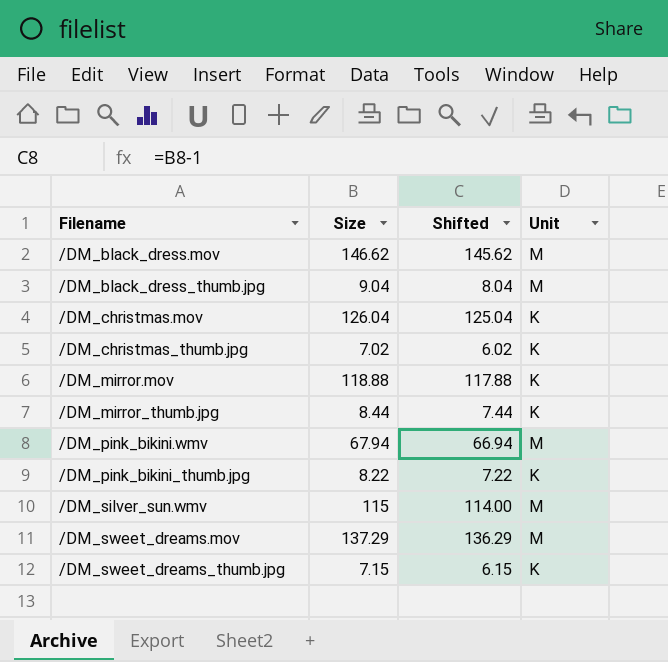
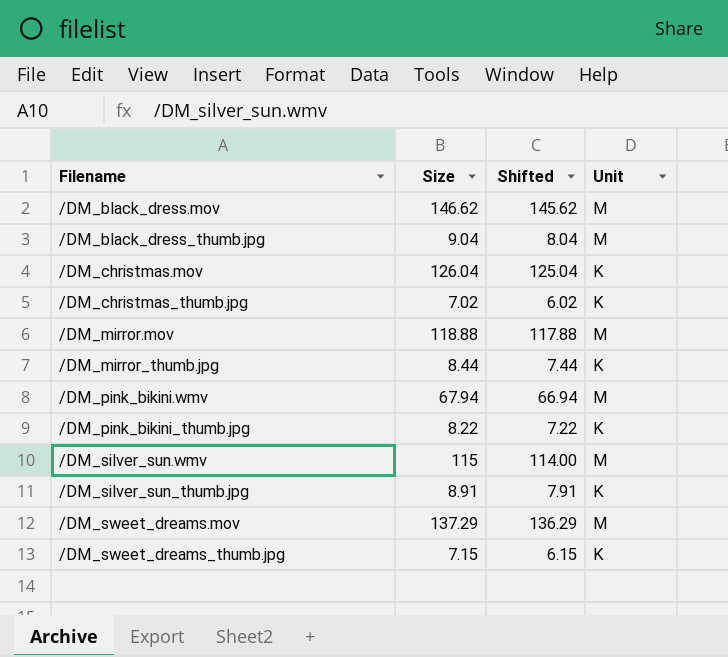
/DM_mirror.mov | Unit: K -> M
row /DM_silver_sun_thumb.jpg: none -> 8.91 | 7.91 | K

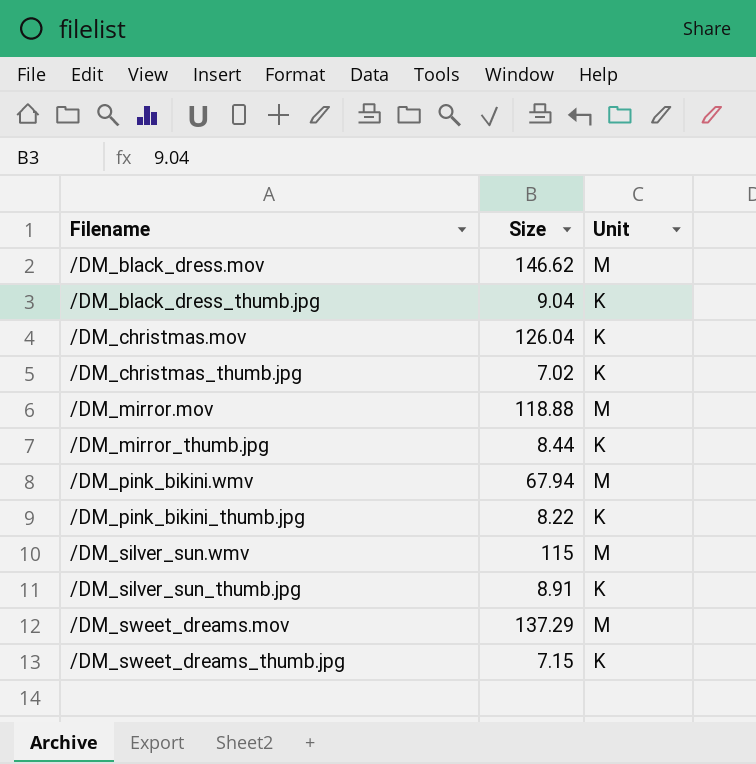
column Shifted | formula: [Size] - 1 -> none
/DM_black_dress_thumb.jpg | Unit: M -> K

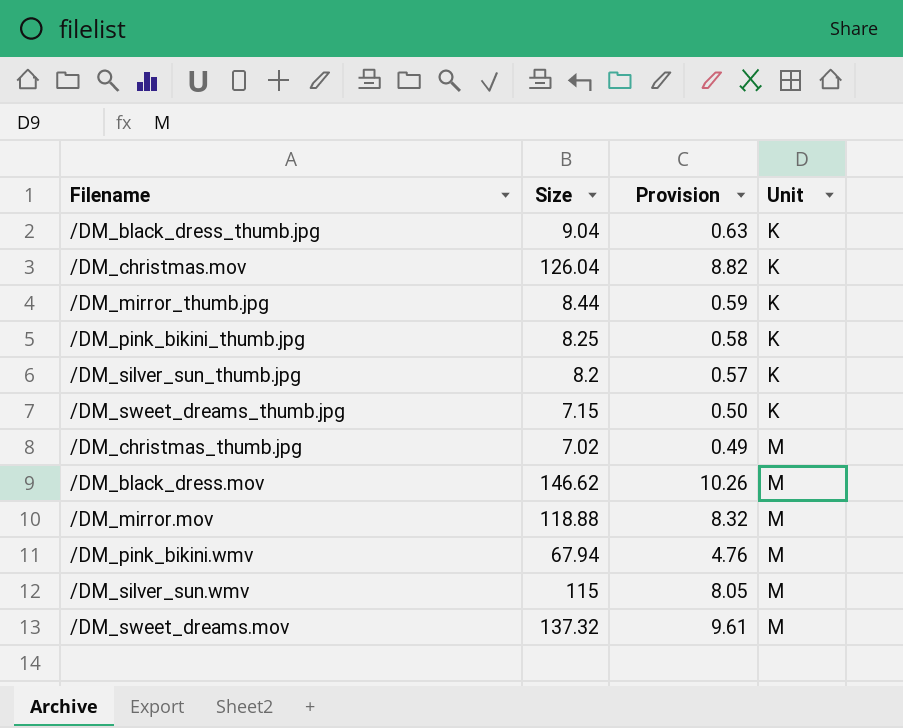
row order: Filename ascending -> Unit ascending
column Provision | formula: none -> [Size] * 0.07
/DM_pink_bikini_thumb.jpg | Size: 8.22 -> 8.25
/DM_silver_sun_thumb.jpg | Size: 8.91 -> 8.2
/DM_christmas_thumb.jpg | Unit: K -> M
/DM_sweet_dreams.mov | Size: 137.29 -> 137.32

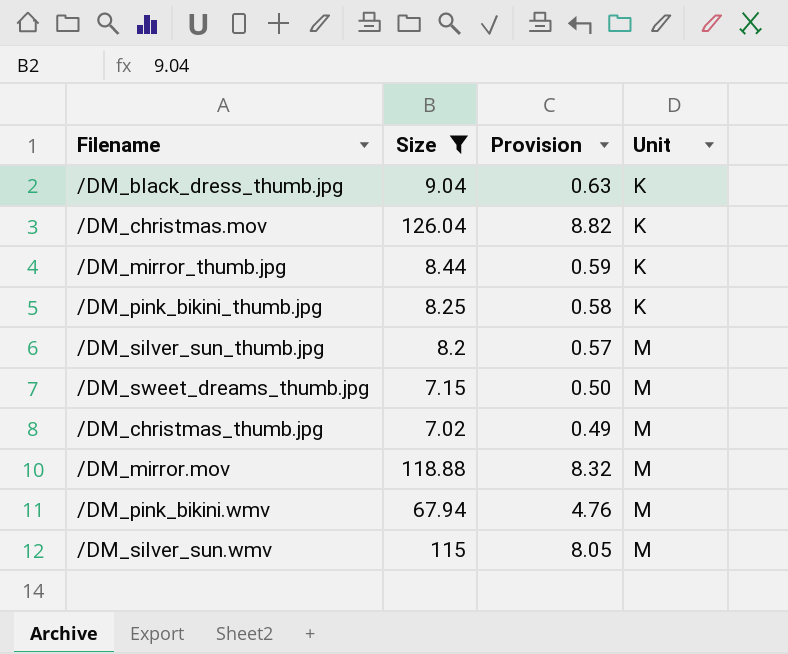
filter: none -> Size <= 126.04
/DM_silver_sun_thumb.jpg | Unit: K -> M
/DM_sweet_dreams_thumb.jpg | Unit: K -> M

